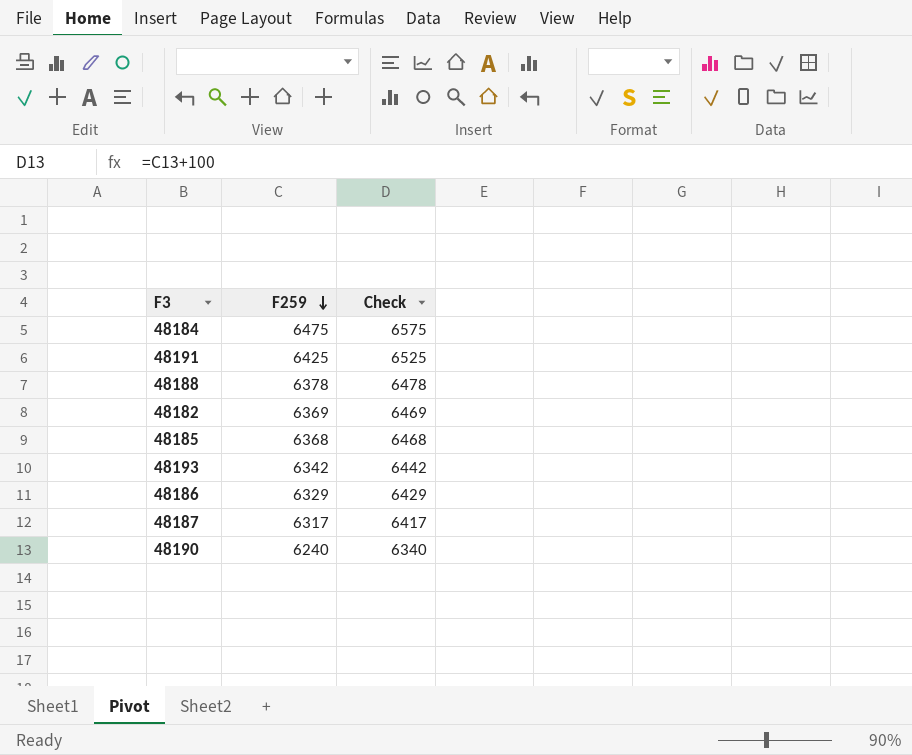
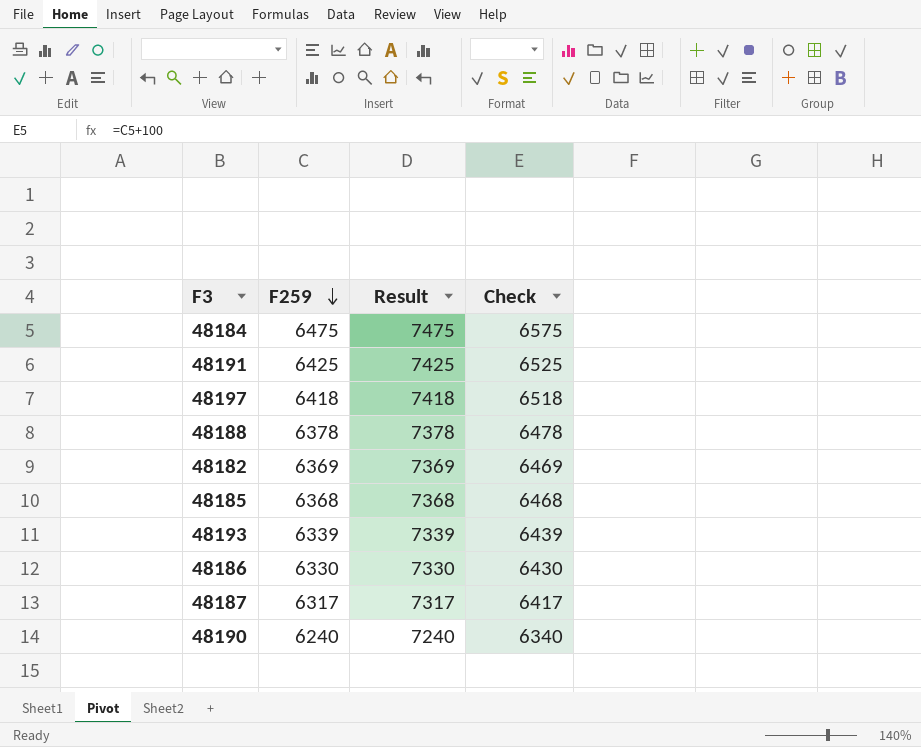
column Result | formula: none -> [F259] + 1000
row 48197: none -> 6418 | 7418 | 6518
48193 | F259: 6342 -> 6339
48193 | Check: 6442 -> 6439
48186 | F259: 6329 -> 6330
48186 | Check: 6429 -> 6430

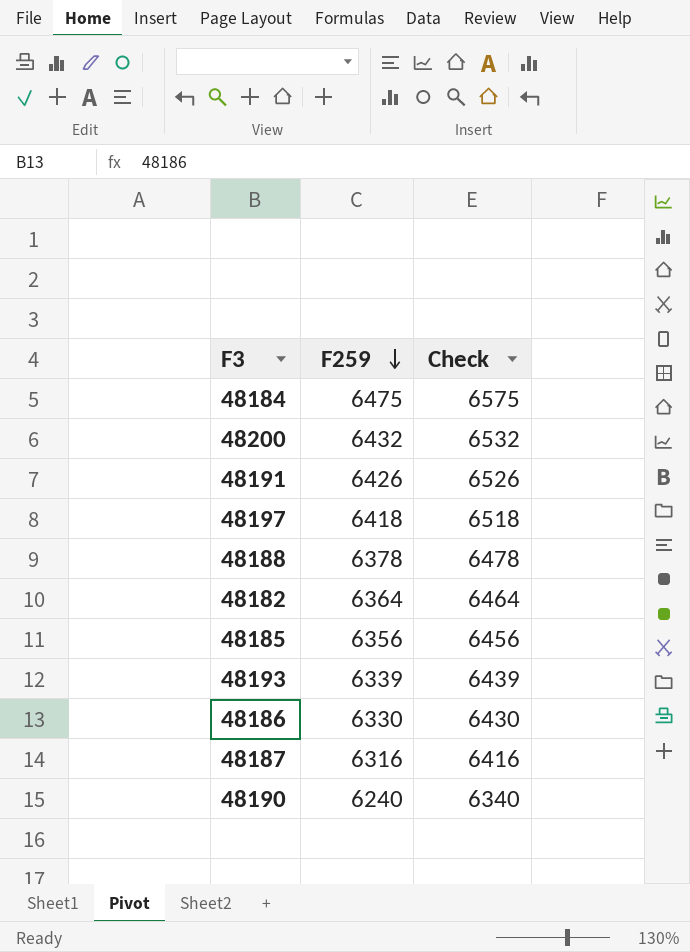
column Result | formula: [F259] + 1000 -> none
row 48200: none -> 6432 | 6532
48191 | F259: 6425 -> 6426
48191 | Check: 6525 -> 6526
48182 | F259: 6369 -> 6364
48182 | Check: 6469 -> 6464
48185 | F259: 6368 -> 6356
48185 | Check: 6468 -> 6456
48187 | F259: 6317 -> 6316
48187 | Check: 6417 -> 6416

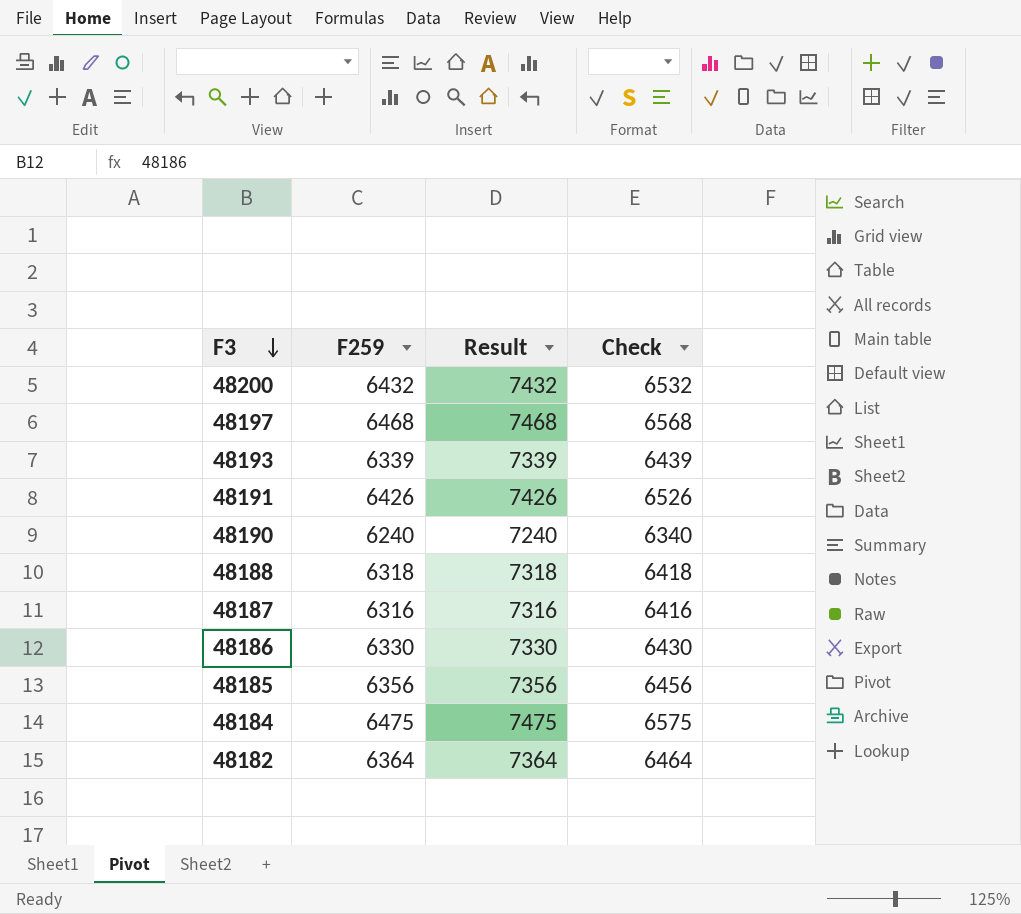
row order: F259 descending -> F3 descending
column Result | formula: none -> [F259] + 1000
48197 | F259: 6418 -> 6468
48197 | Check: 6518 -> 6568
48188 | F259: 6378 -> 6318
48188 | Check: 6478 -> 6418

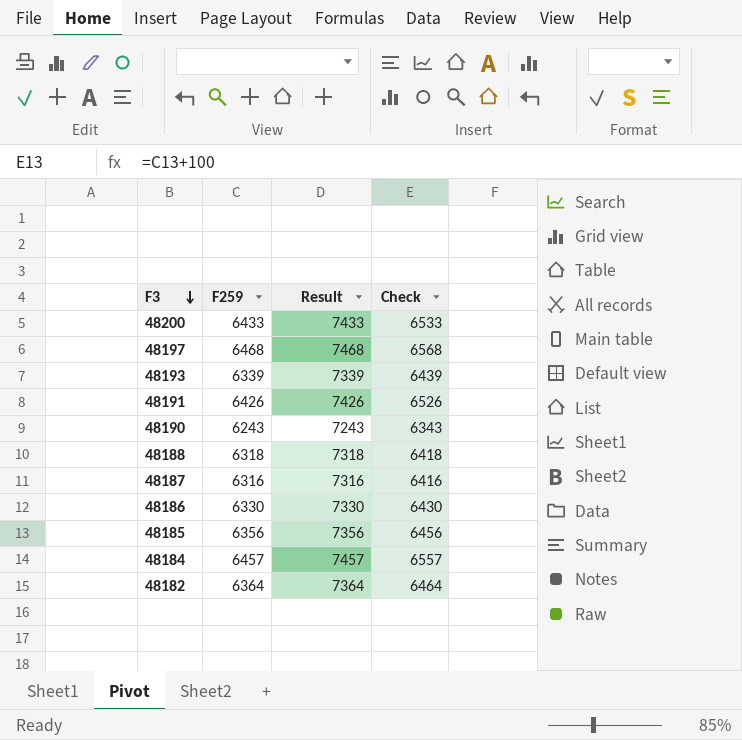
48200 | F259: 6432 -> 6433
48200 | Result: 7432 -> 7433
48200 | Check: 6532 -> 6533
48190 | F259: 6240 -> 6243
48190 | Result: 7240 -> 7243
48190 | Check: 6340 -> 6343
48184 | F259: 6475 -> 6457
48184 | Result: 7475 -> 7457
48184 | Check: 6575 -> 6557

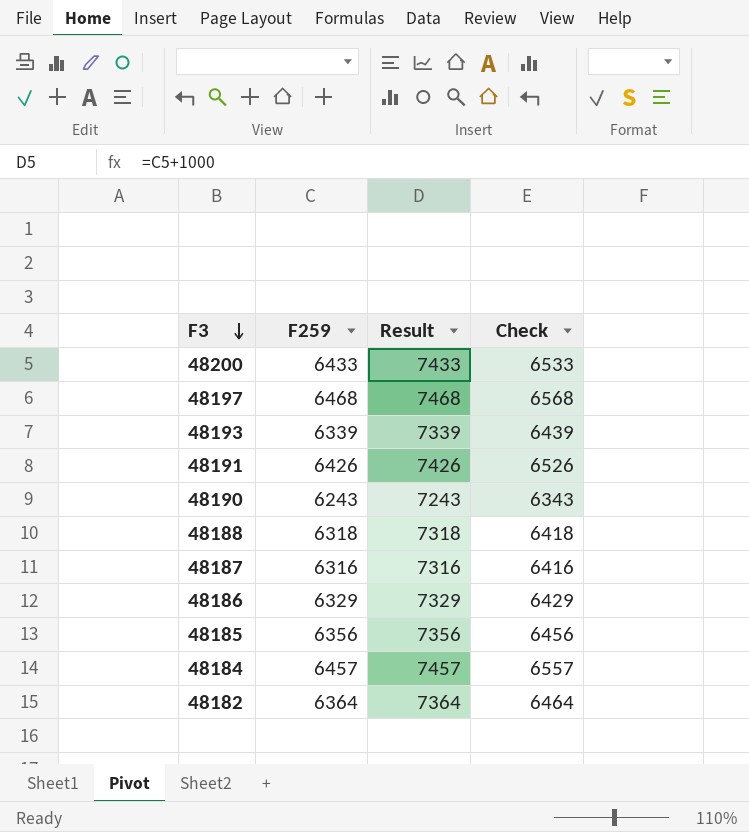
48186 | F259: 6330 -> 6329
48186 | Result: 7330 -> 7329
48186 | Check: 6430 -> 6429

